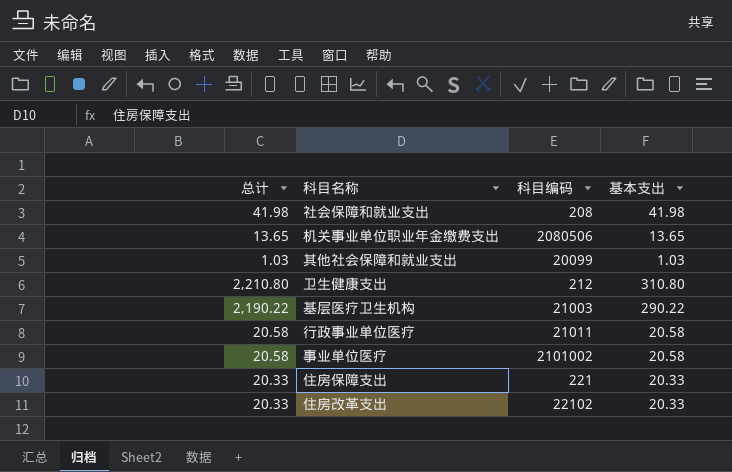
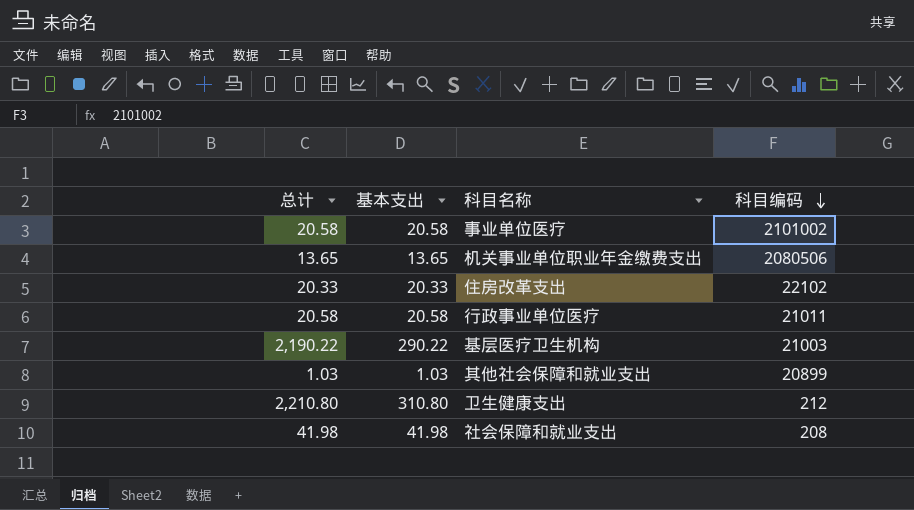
row order: none -> 科目编码 descending
column 基本支出 | position: 4 -> 2
row 住房保障支出: 20.33 | 221 | 20.33 -> none
其他社会保障和就业支出 | 科目编码: 20099 -> 20899

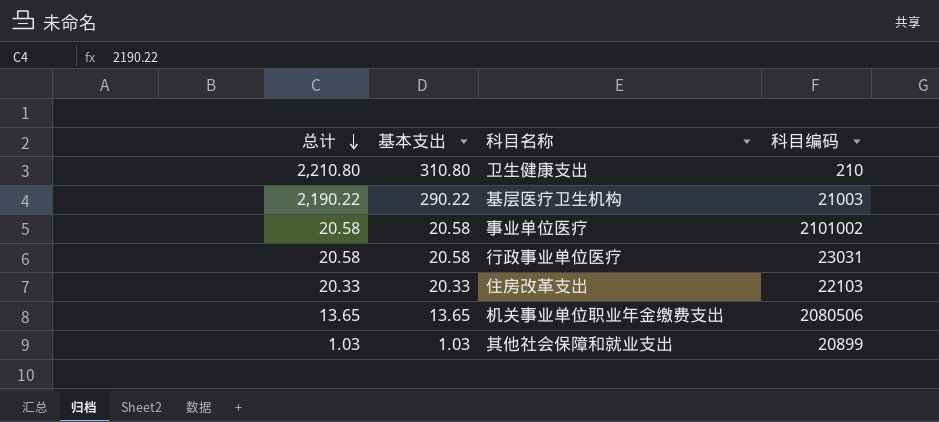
row order: 科目编码 descending -> 总计 descending
row 社会保障和就业支出: 41.98 | 41.98 | 208 -> none
卫生健康支出 | 科目编码: 212 -> 210
行政事业单位医疗 | 科目编码: 21011 -> 23031
住房改革支出 | 科目编码: 22102 -> 22103

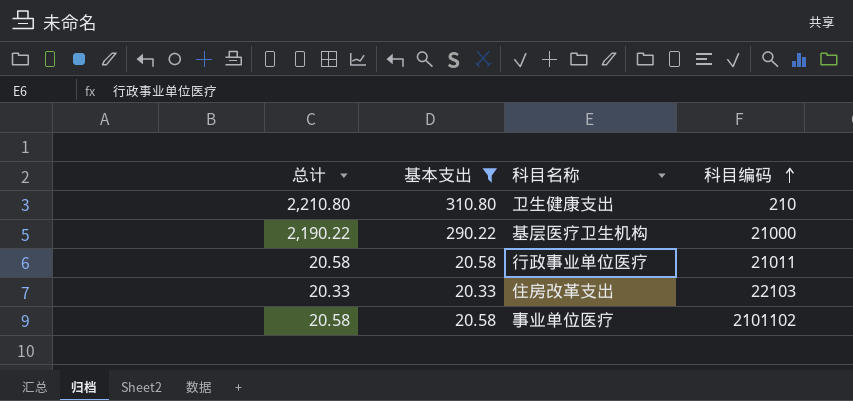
filter: none -> 基本支出 >= 20.33
row order: 总计 descending -> 科目编码 ascending
基层医疗卫生机构 | 科目编码: 21003 -> 21000
行政事业单位医疗 | 科目编码: 23031 -> 21011
事业单位医疗 | 科目编码: 2101002 -> 2101102

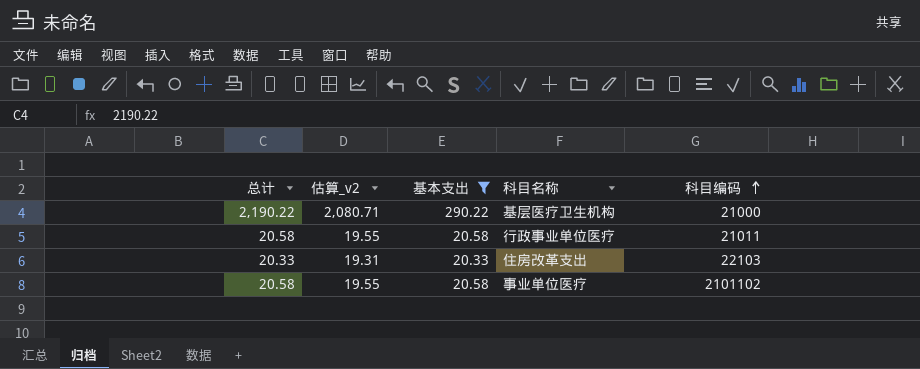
column 估算_v2 | formula: none -> [总计] * 0.95
row 卫生健康支出: 2,210.80 | 310.80 | 210 -> none

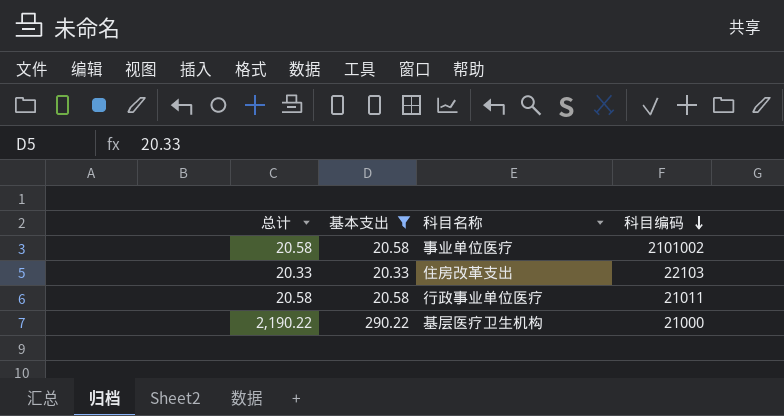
row order: 科目编码 ascending -> 科目编码 descending
column 估算_v2 | formula: [总计] * 0.95 -> none
事业单位医疗 | 科目编码: 2101102 -> 2101002

